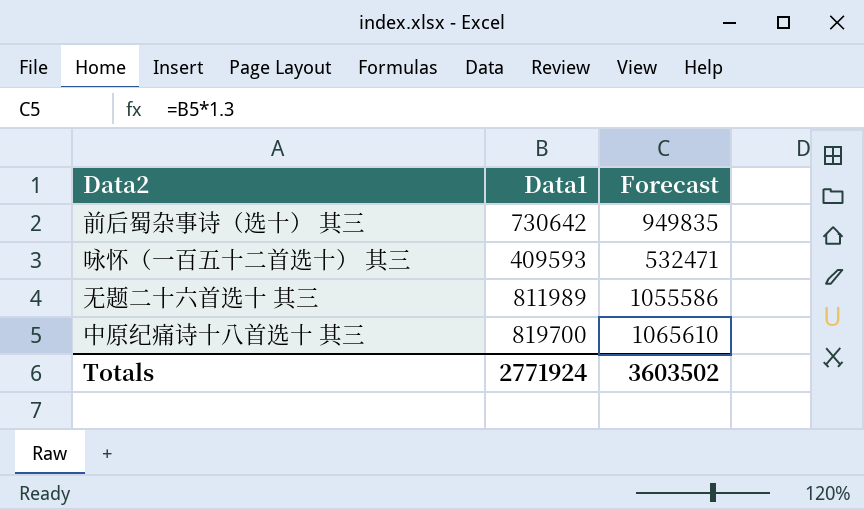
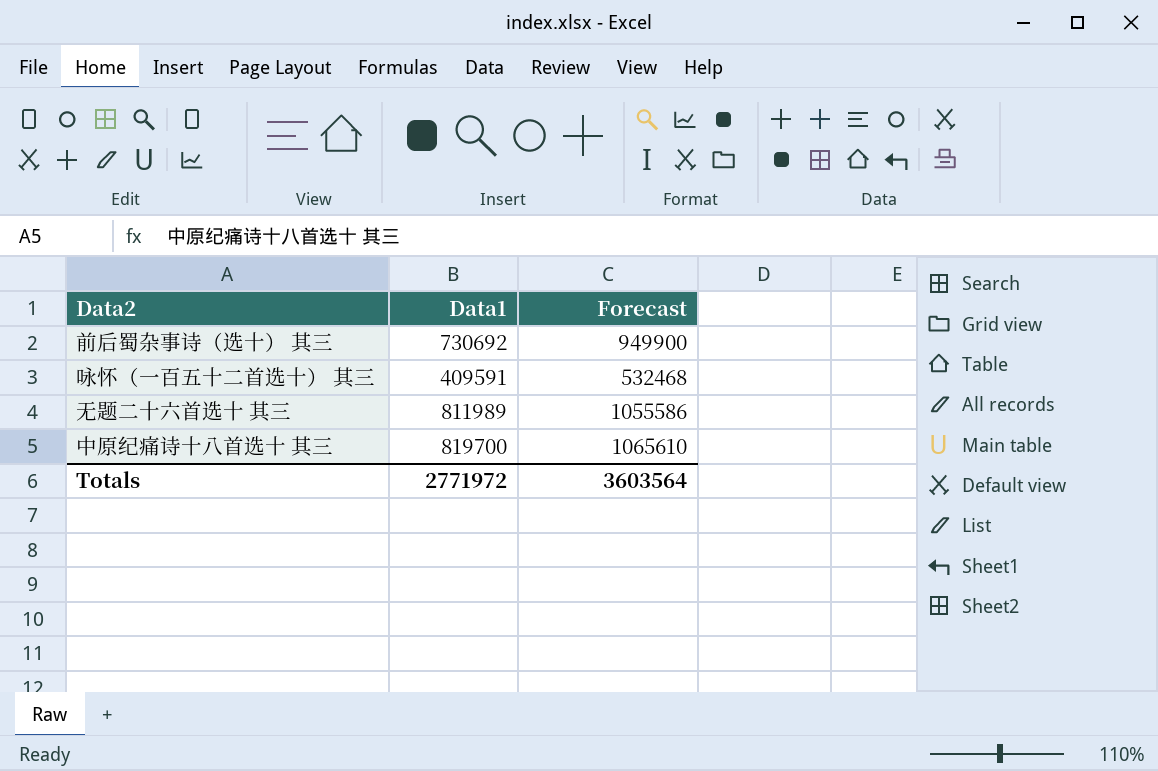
前后蜀杂事诗（选十） 其三 | Data1: 730642 -> 730692
前后蜀杂事诗（选十） 其三 | Forecast: 949835 -> 949900
咏怀（一百五十二首选十） 其三 | Data1: 409593 -> 409591
咏怀（一百五十二首选十） 其三 | Forecast: 532471 -> 532468
Totals | Data1: 2771924 -> 2771972
Totals | Forecast: 3603502 -> 3603564

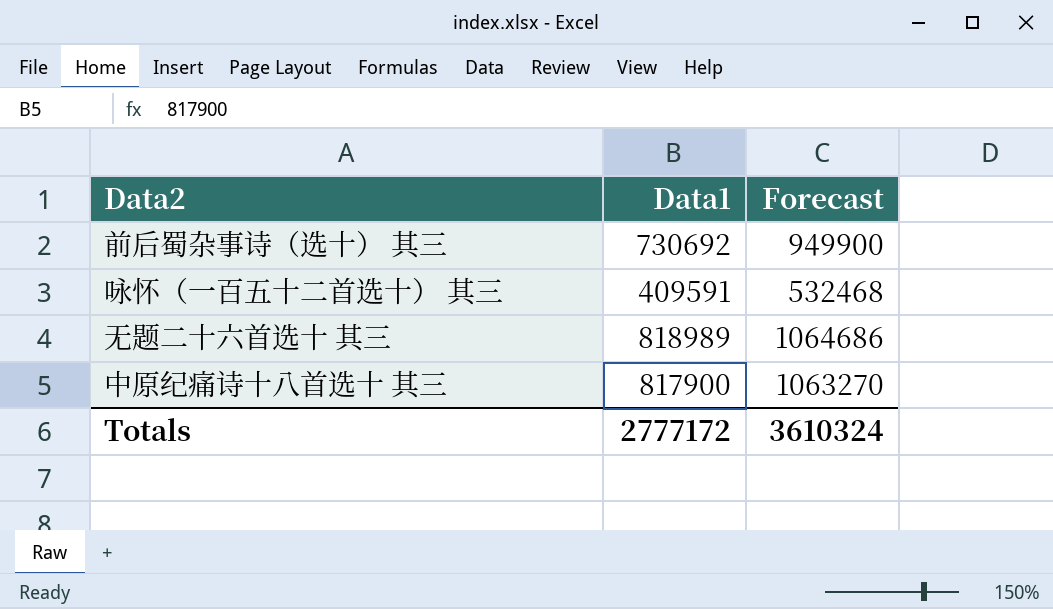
无题二十六首选十 其三 | Data1: 811989 -> 818989
无题二十六首选十 其三 | Forecast: 1055586 -> 1064686
中原纪痛诗十八首选十 其三 | Data1: 819700 -> 817900
中原纪痛诗十八首选十 其三 | Forecast: 1065610 -> 1063270
Totals | Data1: 2771972 -> 2777172
Totals | Forecast: 3603564 -> 3610324

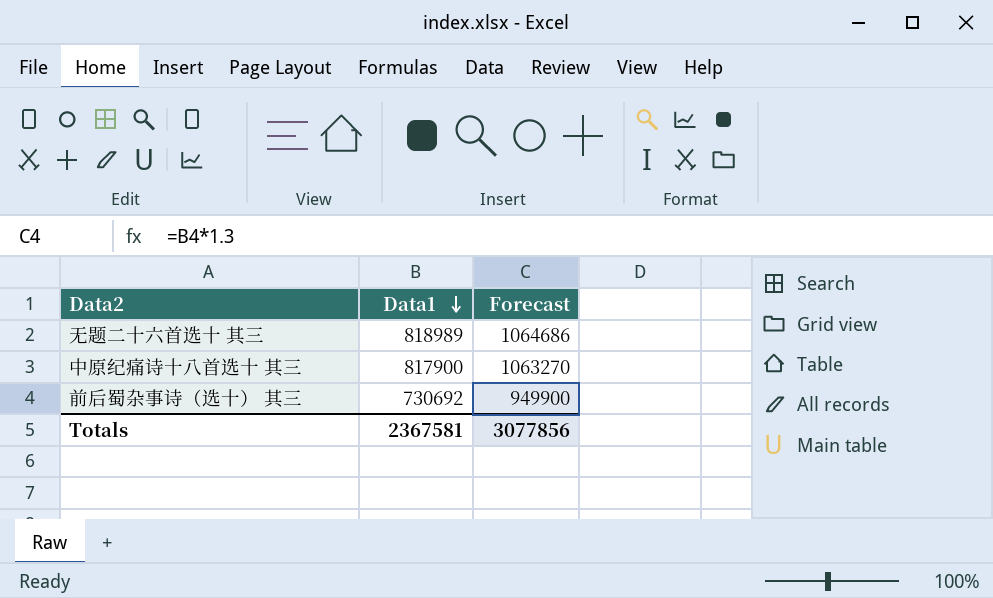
row order: none -> Data1 descending
row 咏怀（一百五十二首选十） 其三: 409591 | 532468 -> none
Totals | Data1: 2777172 -> 2367581
Totals | Forecast: 3610324 -> 3077856

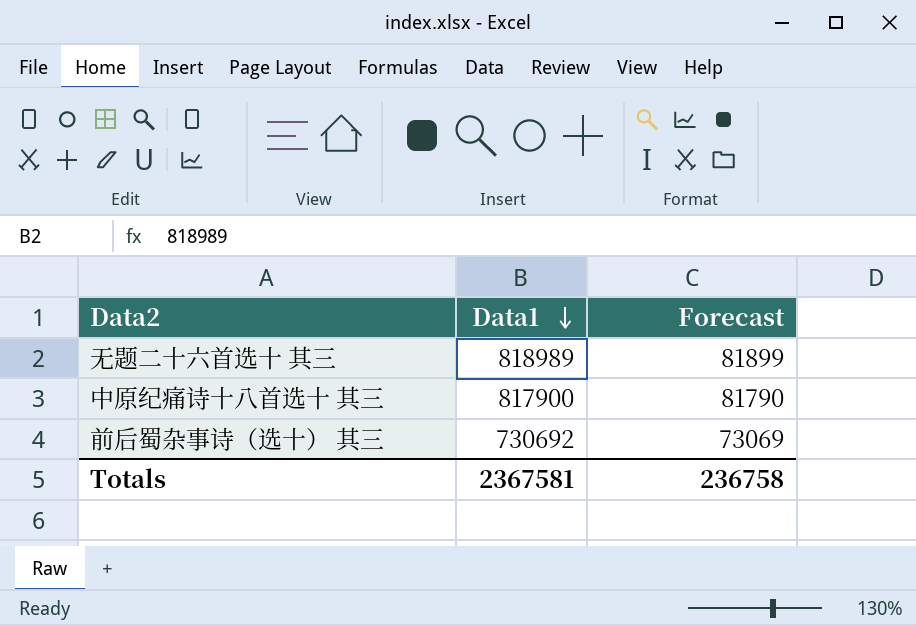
column Forecast | formula: [Data1] * 1.3 -> [Data1] * 0.1
Totals | Forecast: 3077856 -> 236758

